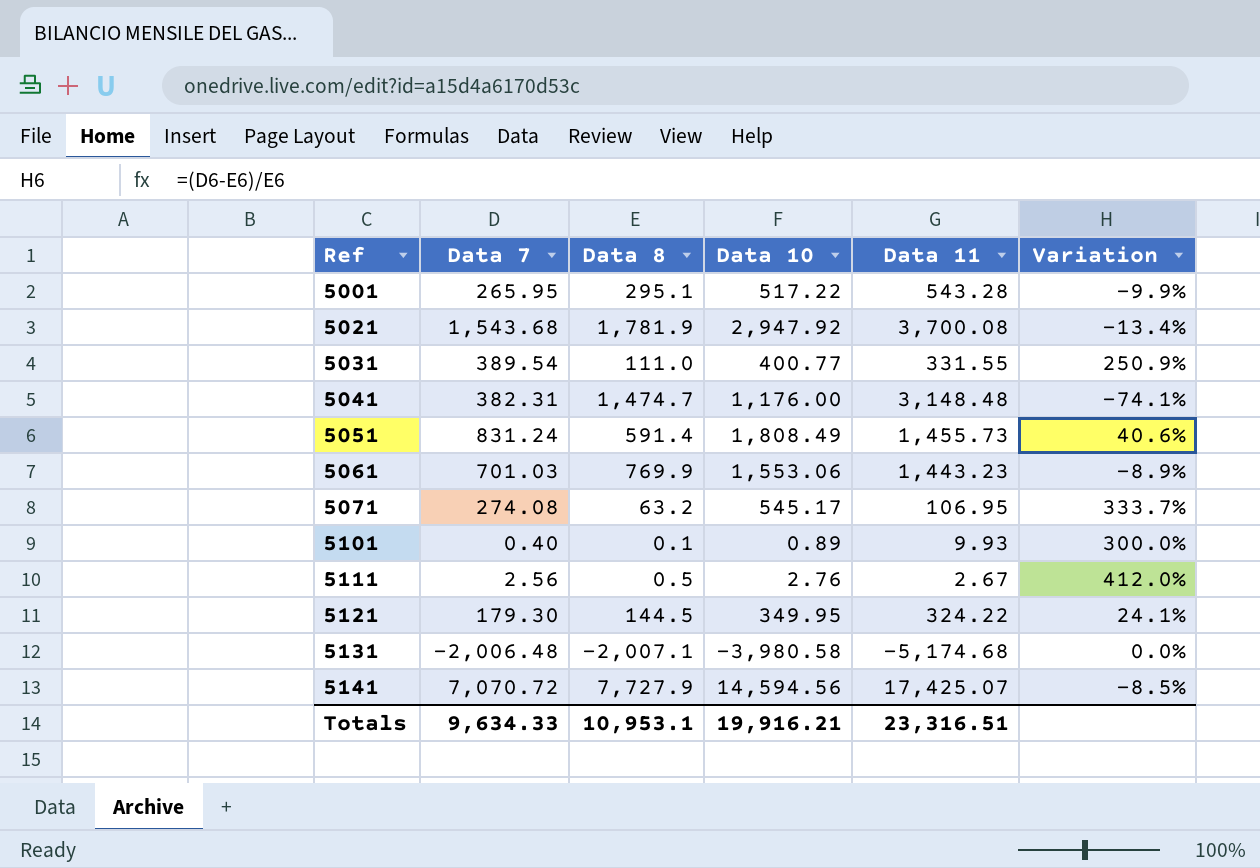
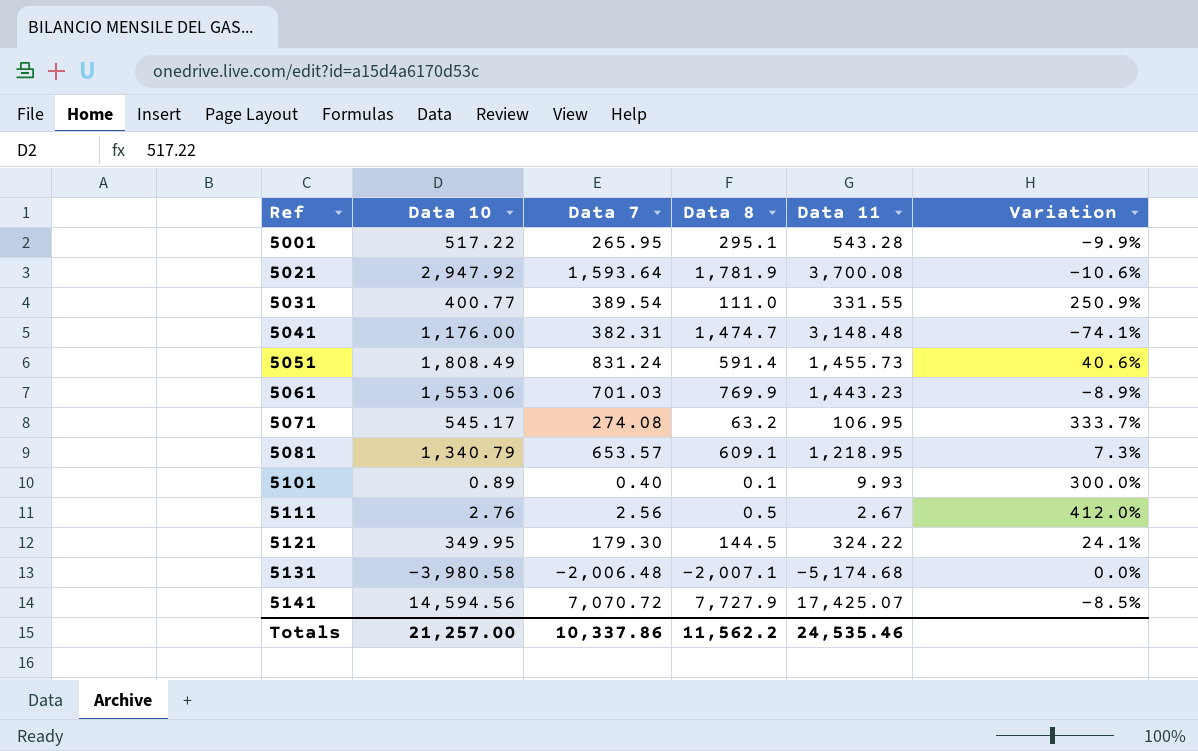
column Data 10 | position: 4 -> 2
5021 | Data 7: 1,543.68 -> 1,593.64
5021 | Variation: -13.4% -> -10.6%
row 5081: none -> 1,340.79 | 653.57 | 609.1 | 1,218.95 | 7.3%
Totals | Data 10: 19,916.21 -> 21,257.00
Totals | Data 7: 9,634.33 -> 10,337.86
Totals | Data 8: 10,953.1 -> 11,562.2
Totals | Data 11: 23,316.51 -> 24,535.46

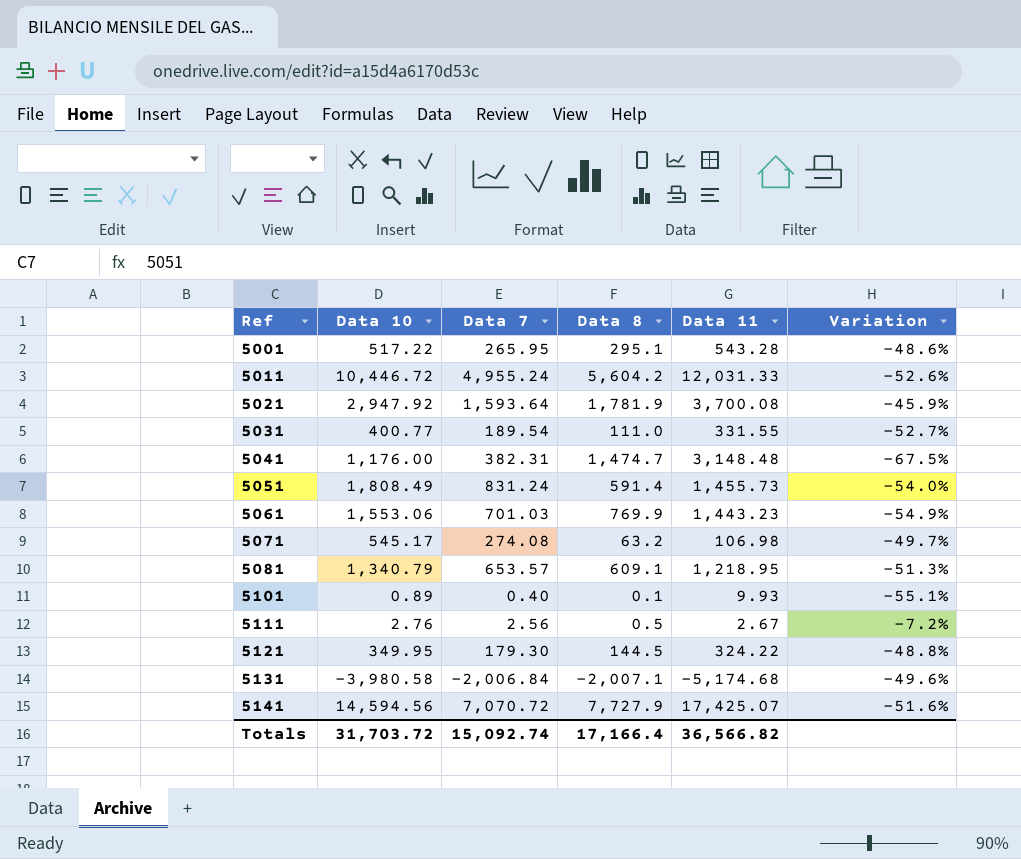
column Variation | formula: ([Data 7] - [Data 8]) / [Data 8] -> ([Data 7] - [Data 10]) / [Data 10]
row 5011: none -> 10,446.72 | 4,955.24 | 5,604.2 | 12,031.33 | -52.6%
5031 | Data 7: 389.54 -> 189.54
5071 | Data 11: 106.95 -> 106.98
5131 | Data 7: -2,006.48 -> -2,006.84
Totals | Data 10: 21,257.00 -> 31,703.72
Totals | Data 7: 10,337.86 -> 15,092.74
Totals | Data 8: 11,562.2 -> 17,166.4
Totals | Data 11: 24,535.46 -> 36,566.82

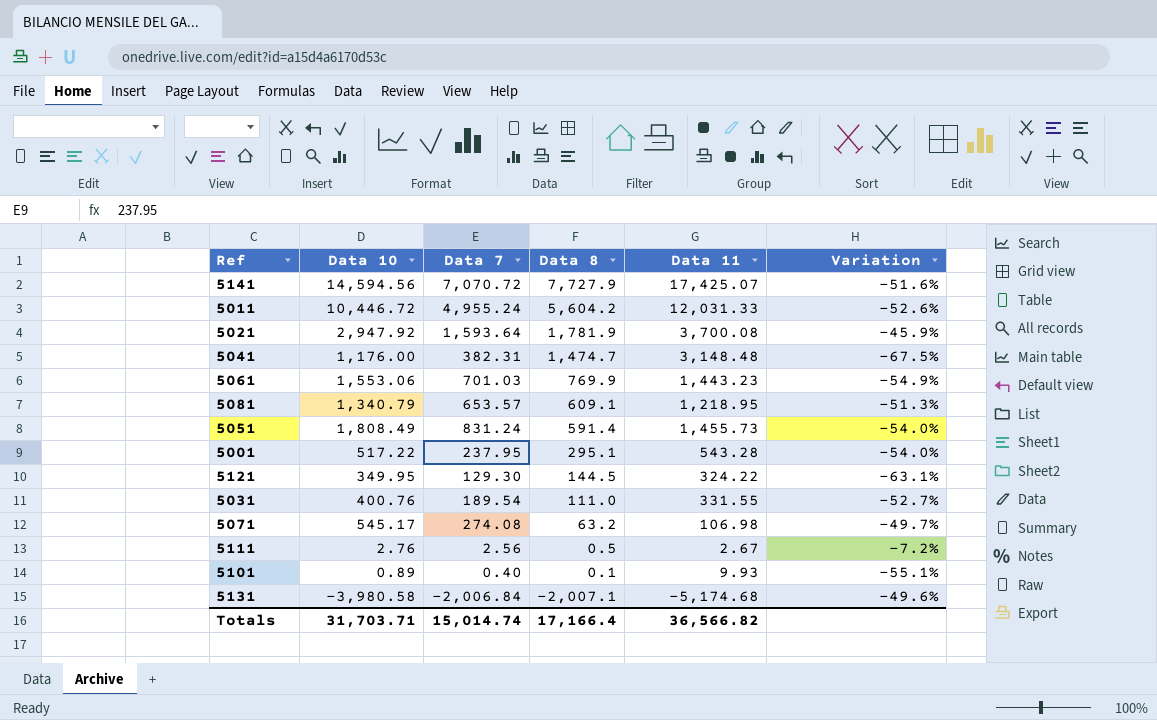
row order: Ref ascending -> Data 8 descending
5001 | Data 7: 265.95 -> 237.95
5001 | Variation: -48.6% -> -54.0%
5121 | Data 7: 179.30 -> 129.30
5121 | Variation: -48.8% -> -63.1%
5031 | Data 10: 400.77 -> 400.76
Totals | Data 10: 31,703.72 -> 31,703.71
Totals | Data 7: 15,092.74 -> 15,014.74

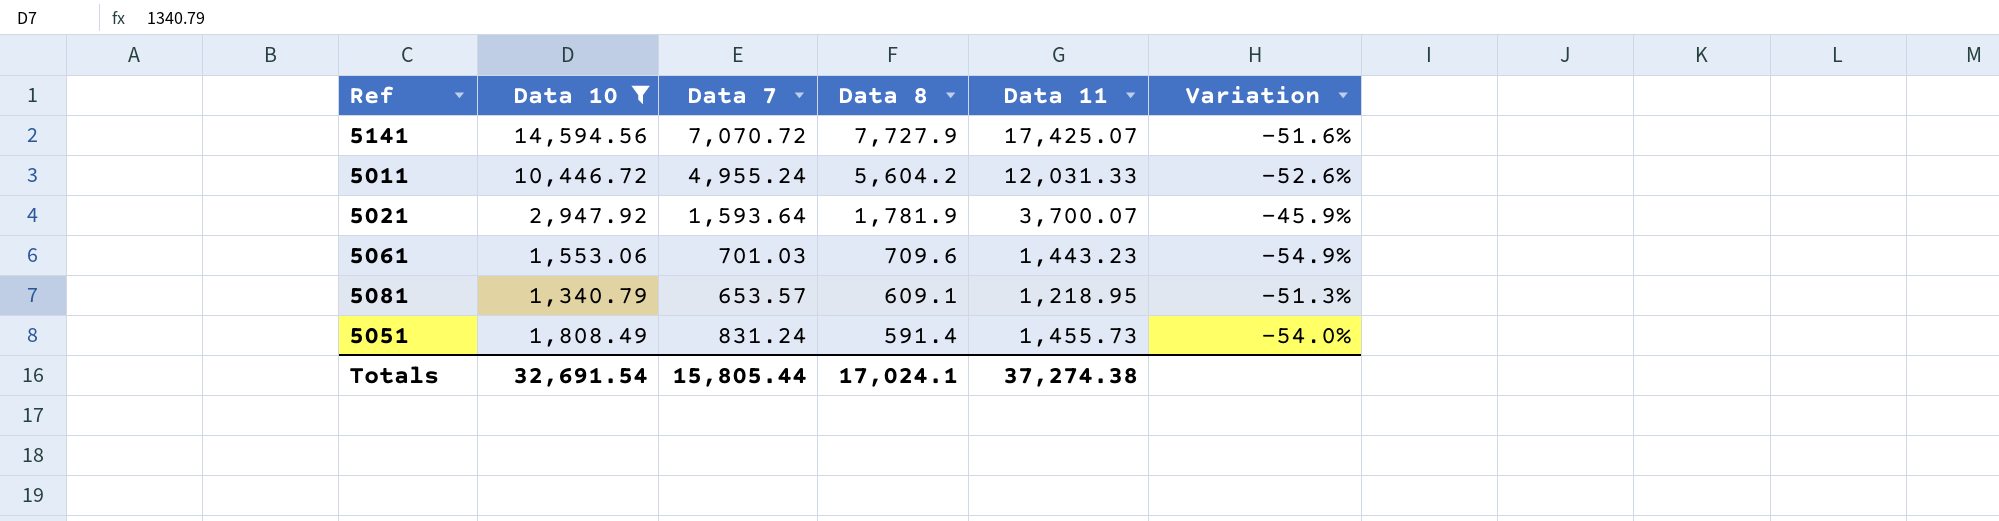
filter: none -> Data 10 >= 1,340.79
5021 | Data 11: 3,700.08 -> 3,700.07
5061 | Data 8: 769.9 -> 709.6
Totals | Data 10: 31,703.71 -> 32,691.54
Totals | Data 7: 15,014.74 -> 15,805.44
Totals | Data 8: 17,166.4 -> 17,024.1
Totals | Data 11: 36,566.82 -> 37,274.38

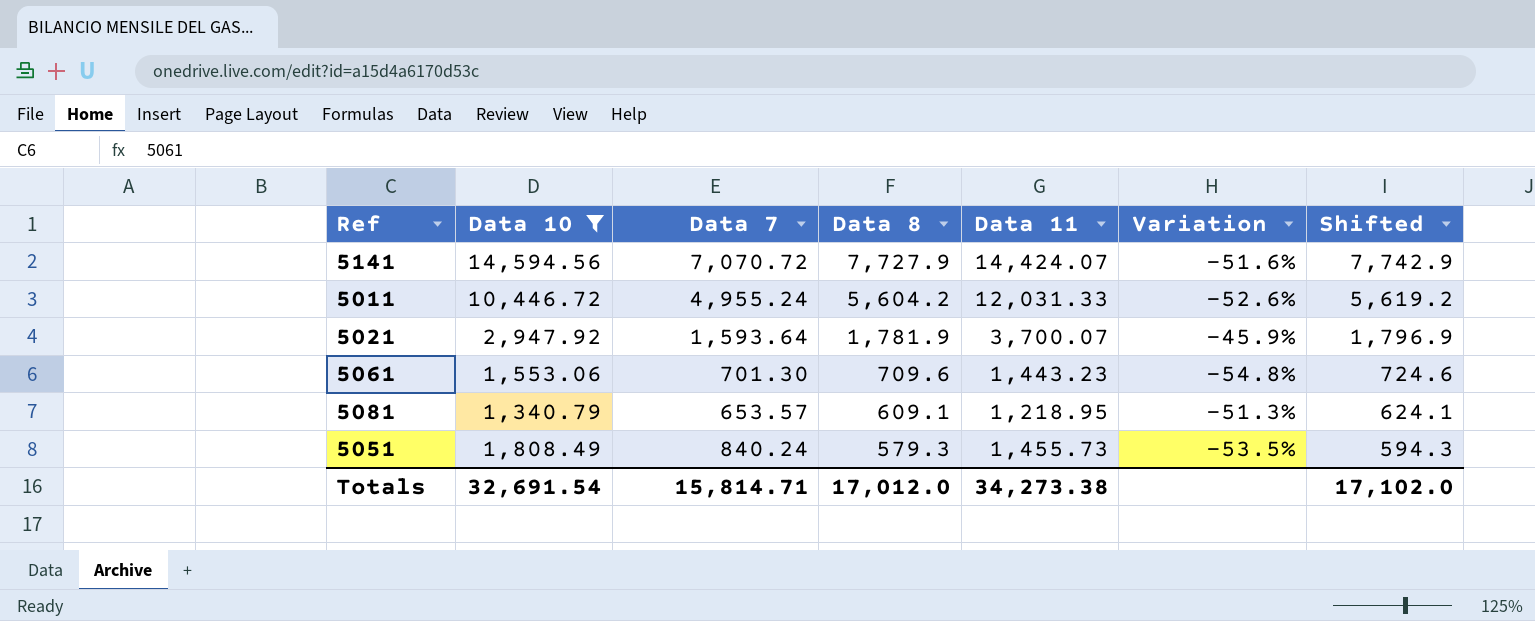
column Shifted | formula: none -> [Data 8] + 15
5141 | Data 11: 17,425.07 -> 14,424.07
5061 | Data 7: 701.03 -> 701.30
5061 | Variation: -54.9% -> -54.8%
5051 | Data 7: 831.24 -> 840.24
5051 | Data 8: 591.4 -> 579.3
5051 | Variation: -54.0% -> -53.5%
Totals | Data 7: 15,805.44 -> 15,814.71
Totals | Data 8: 17,024.1 -> 17,012.0
Totals | Data 11: 37,274.38 -> 34,273.38

